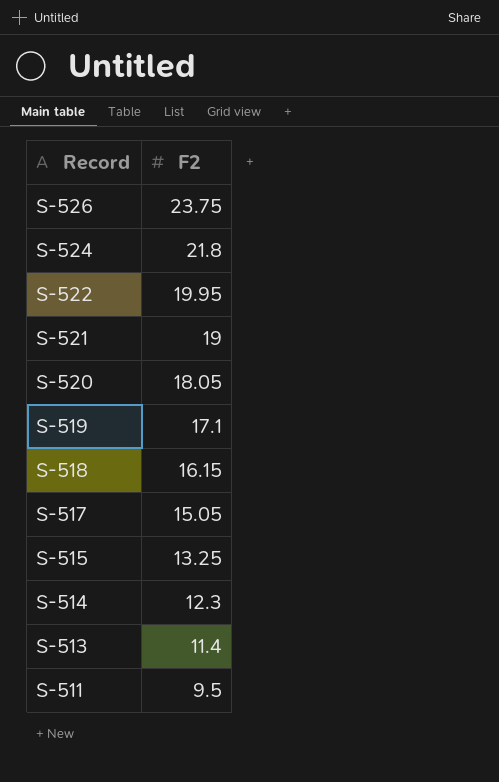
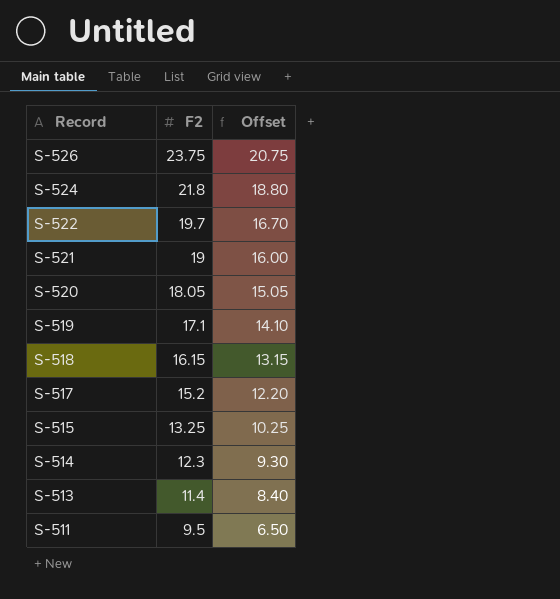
column Offset | formula: none -> [F2] - 3
S-522 | F2: 19.95 -> 19.7
S-517 | F2: 15.05 -> 15.2

